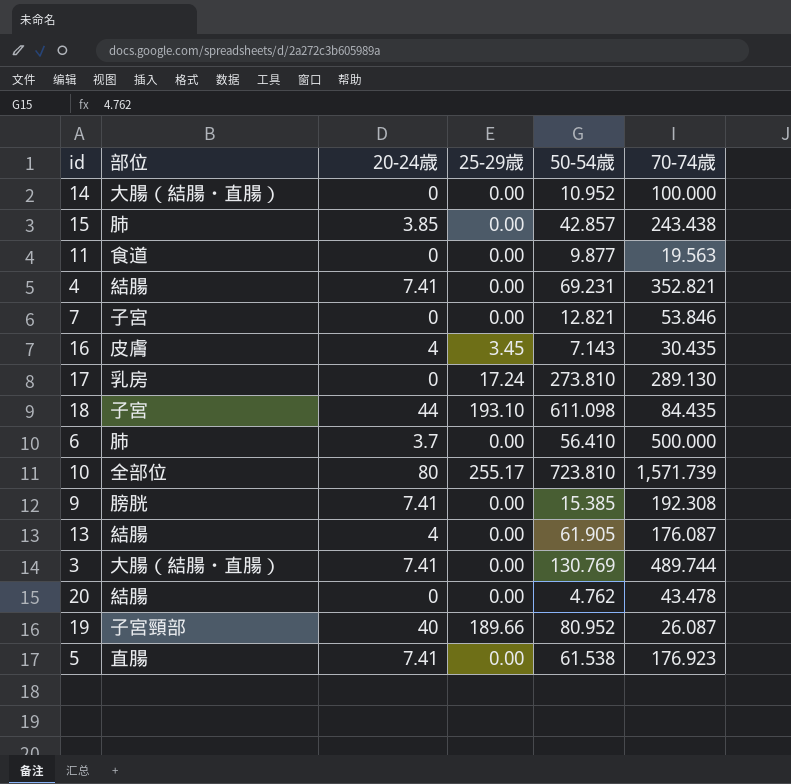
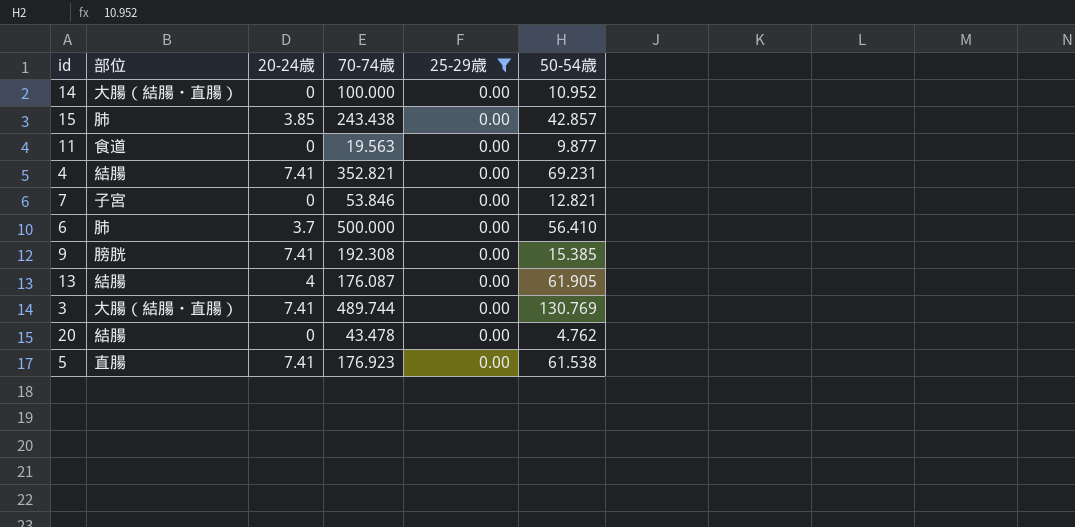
filter: none -> 25-29歳 = 0.00
column 70-74歳 | position: 6 -> 4

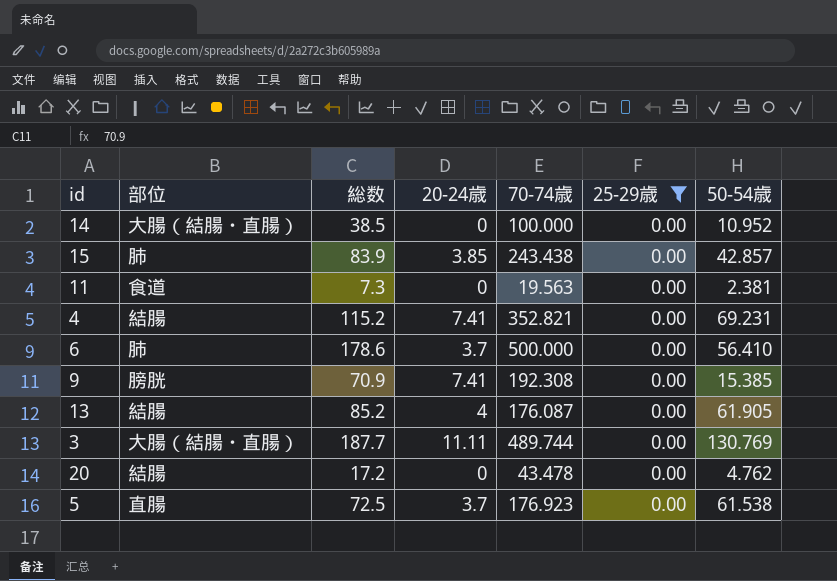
column 総数 | position: none -> 3
row 7: 子宮 | 0 | 53.846 | 0.00 | 12.821 -> none
11 | 50-54歳: 9.877 -> 2.381
3 | 20-24歳: 7.41 -> 11.11
5 | 20-24歳: 7.41 -> 3.7

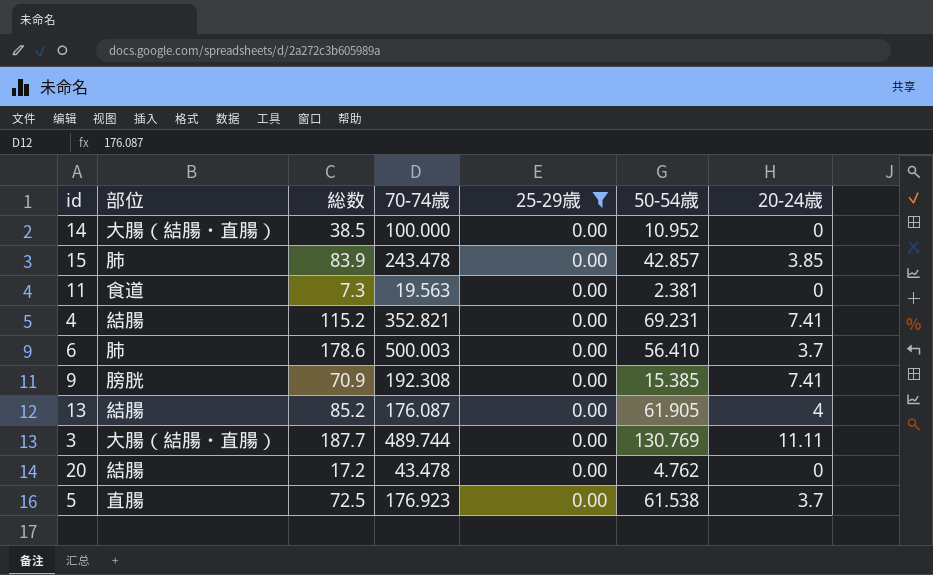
column 20-24歳 | position: 4 -> 7
15 | 70-74歳: 243.438 -> 243.478
6 | 70-74歳: 500.000 -> 500.003

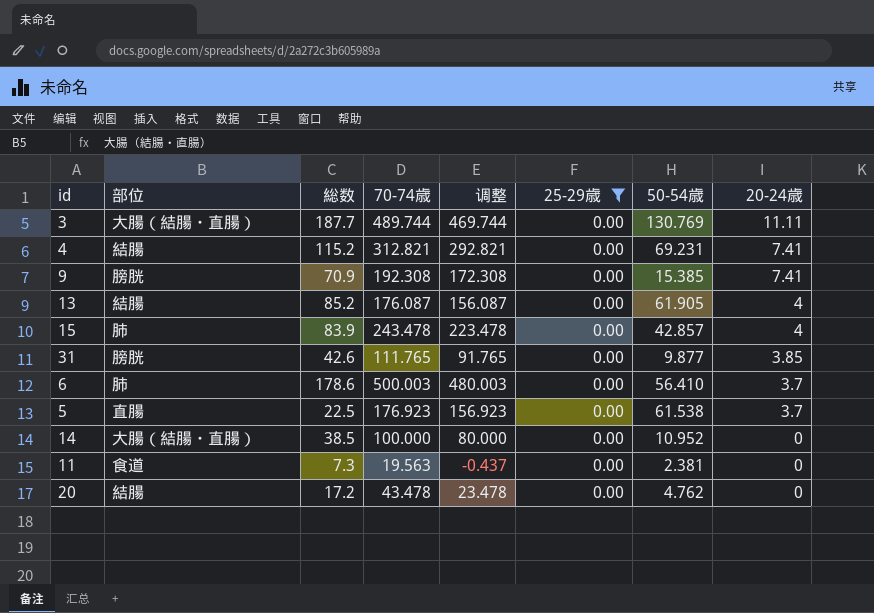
row order: none -> 20-24歳 descending
column 调整 | formula: none -> [70-74歳] - 20
4 | 70-74歳: 352.821 -> 312.821
15 | 20-24歳: 3.85 -> 4
row 31: none -> 膀胱 | 42.6 | 111.765 | 91.765 | 0.00 | 9.877 | 3.85
5 | 総数: 72.5 -> 22.5

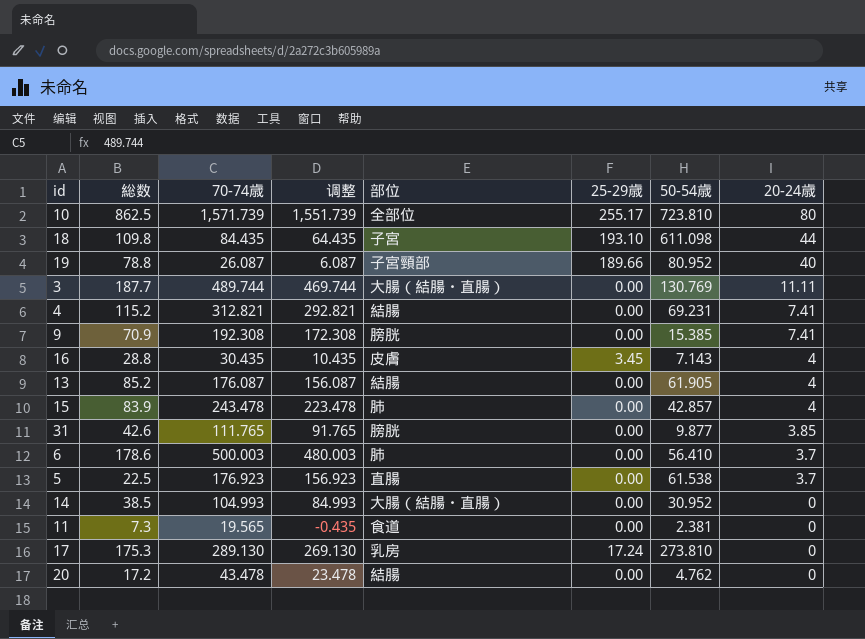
filter: 25-29歳 = 0.00 -> none
column 部位 | position: 2 -> 5
14 | 70-74歳: 100.000 -> 104.993
14 | 调整: 80.000 -> 84.993
14 | 50-54歳: 10.952 -> 30.952
11 | 70-74歳: 19.563 -> 19.565
11 | 调整: -0.437 -> -0.435

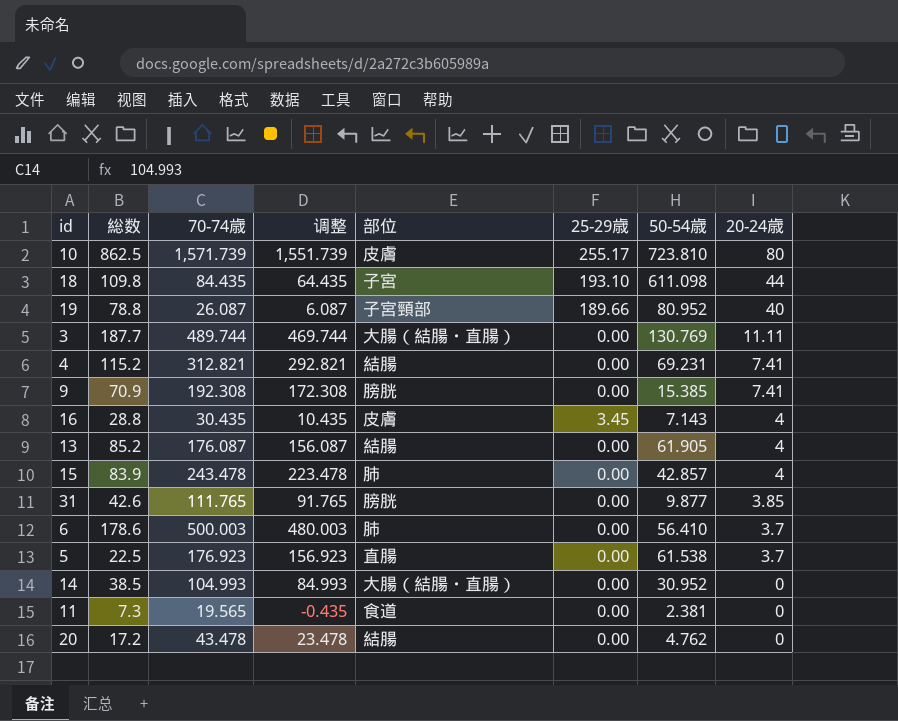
row 17: 175.3 | 289.130 | 269.130 | 乳房 | 17.24 | 273.810 | 0 -> none
10 | 部位: 全部位 -> 皮膚

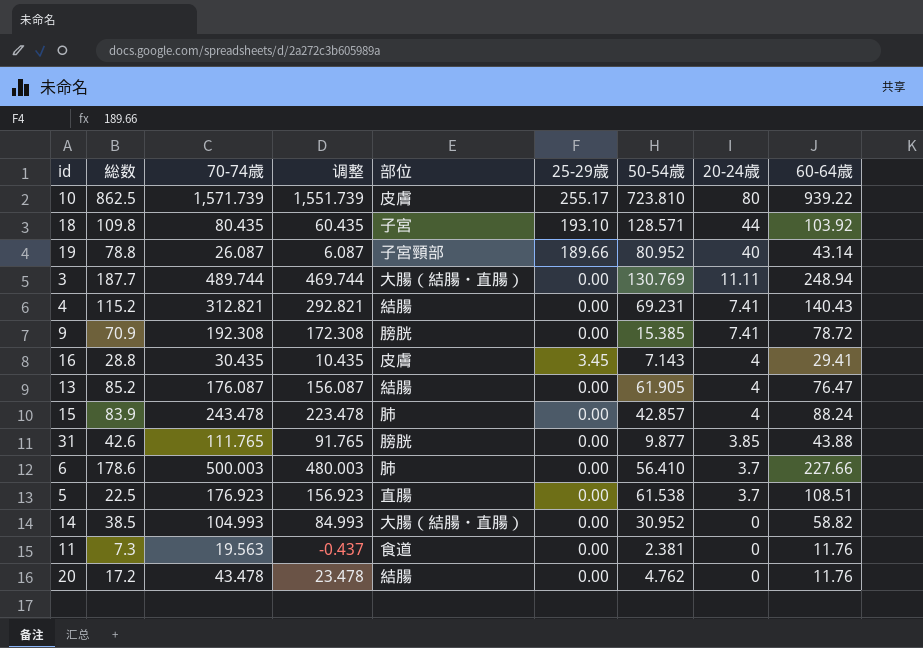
column 60-64歳 | position: none -> 9
18 | 70-74歳: 84.435 -> 80.435
18 | 调整: 64.435 -> 60.435
18 | 50-54歳: 611.098 -> 128.571
11 | 70-74歳: 19.565 -> 19.563
11 | 调整: -0.435 -> -0.437

